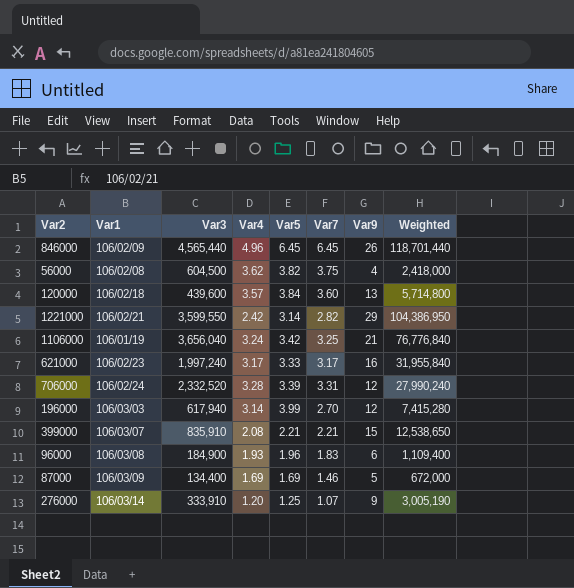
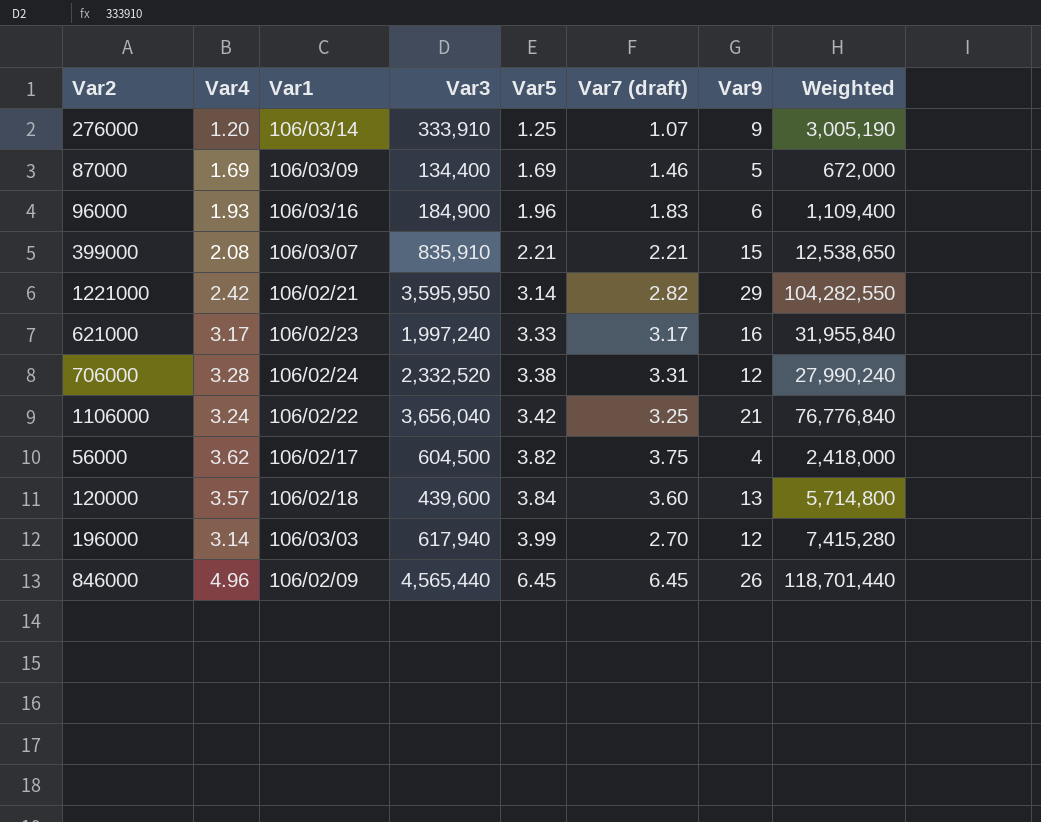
row order: none -> Var5 ascending
column Var4 | position: 4 -> 2
column name: Var7 -> Var7 (draft)
96000 | Var1: 106/03/08 -> 106/03/16
1221000 | Var3: 3,599,550 -> 3,595,950
1221000 | Weighted: 104,386,950 -> 104,282,550
706000 | Var5: 3.39 -> 3.38
1106000 | Var1: 106/01/19 -> 106/02/22
56000 | Var1: 106/02/08 -> 106/02/17

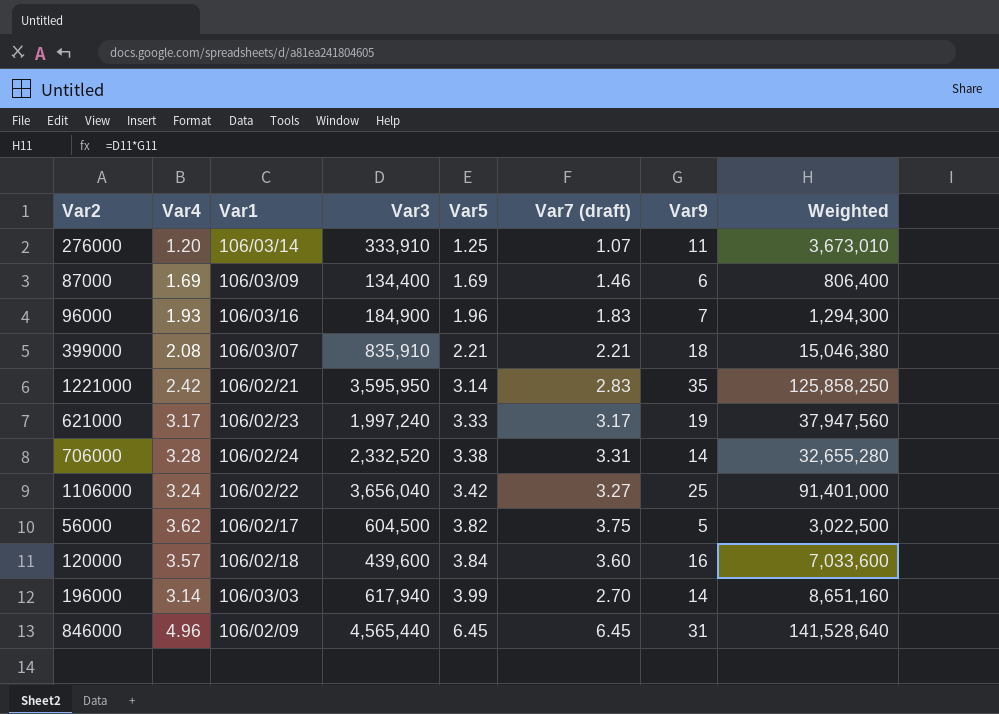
276000 | Var9: 9 -> 11
276000 | Weighted: 3,005,190 -> 3,673,010
87000 | Var9: 5 -> 6
87000 | Weighted: 672,000 -> 806,400
96000 | Var9: 6 -> 7
96000 | Weighted: 1,109,400 -> 1,294,300
399000 | Var9: 15 -> 18
399000 | Weighted: 12,538,650 -> 15,046,380
1221000 | Var7 (draft): 2.82 -> 2.83
1221000 | Var9: 29 -> 35
1221000 | Weighted: 104,282,550 -> 125,858,250
621000 | Var9: 16 -> 19
621000 | Weighted: 31,955,840 -> 37,947,560
706000 | Var9: 12 -> 14
706000 | Weighted: 27,990,240 -> 32,655,280
1106000 | Var7 (draft): 3.25 -> 3.27
1106000 | Var9: 21 -> 25
1106000 | Weighted: 76,776,840 -> 91,401,000
56000 | Var9: 4 -> 5
56000 | Weighted: 2,418,000 -> 3,022,500
120000 | Var9: 13 -> 16
120000 | Weighted: 5,714,800 -> 7,033,600
196000 | Var9: 12 -> 14
196000 | Weighted: 7,415,280 -> 8,651,160
846000 | Var9: 26 -> 31
846000 | Weighted: 118,701,440 -> 141,528,640

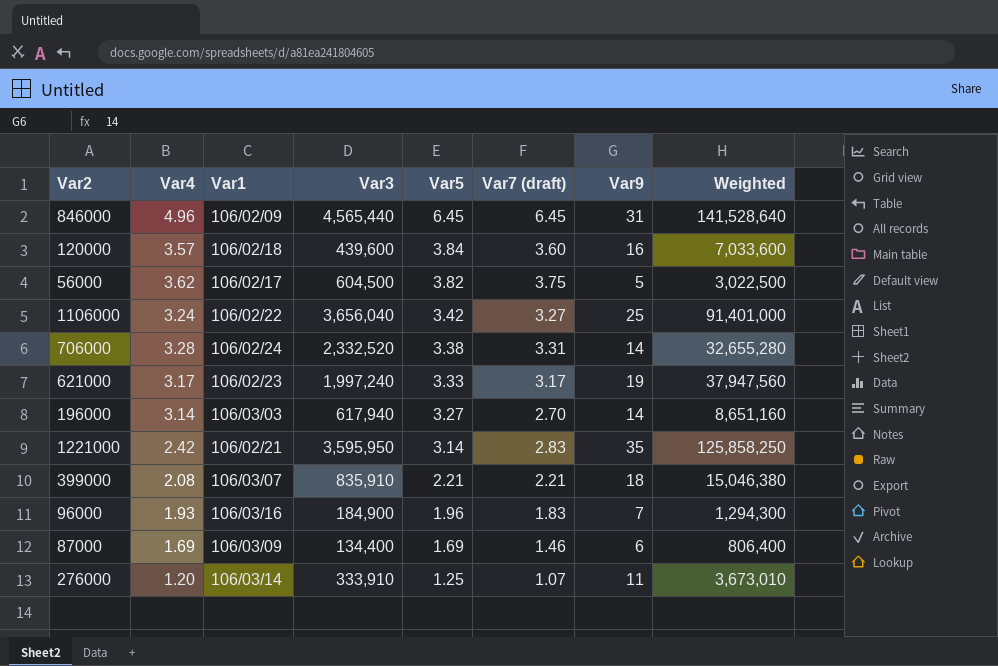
row order: Var5 ascending -> Var5 descending
196000 | Var5: 3.99 -> 3.27

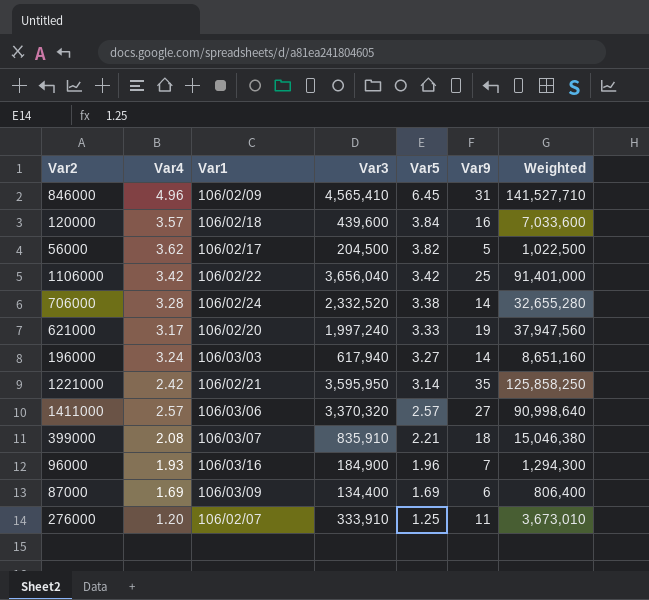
column Var7 (draft) | position: 6 -> none
846000 | Var3: 4,565,440 -> 4,565,410
846000 | Weighted: 141,528,640 -> 141,527,710
56000 | Var3: 604,500 -> 204,500
56000 | Weighted: 3,022,500 -> 1,022,500
1106000 | Var4: 3.24 -> 3.42
621000 | Var1: 106/02/23 -> 106/02/20
196000 | Var4: 3.14 -> 3.24
row 1411000: none -> 2.57 | 106/03/06 | 3,370,320 | 2.57 | 27 | 90,998,640
276000 | Var1: 106/03/14 -> 106/02/07

